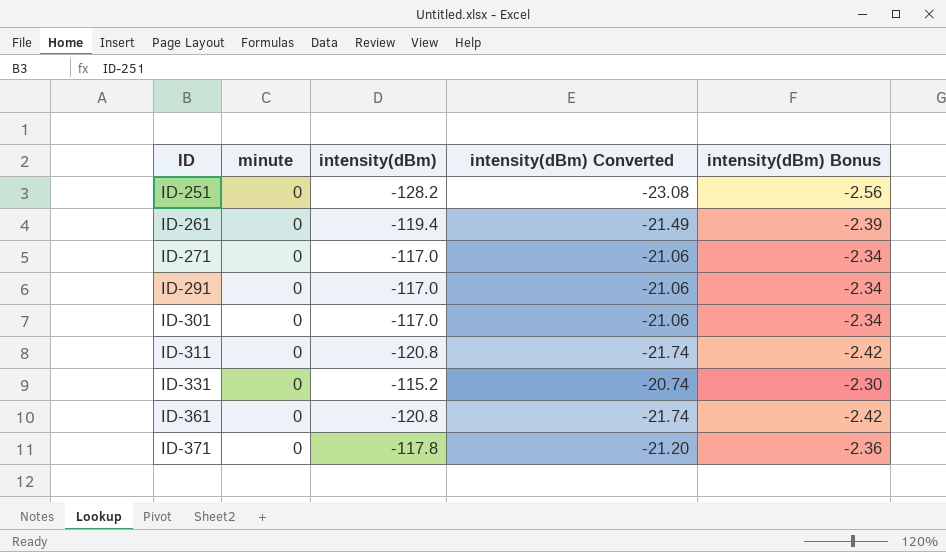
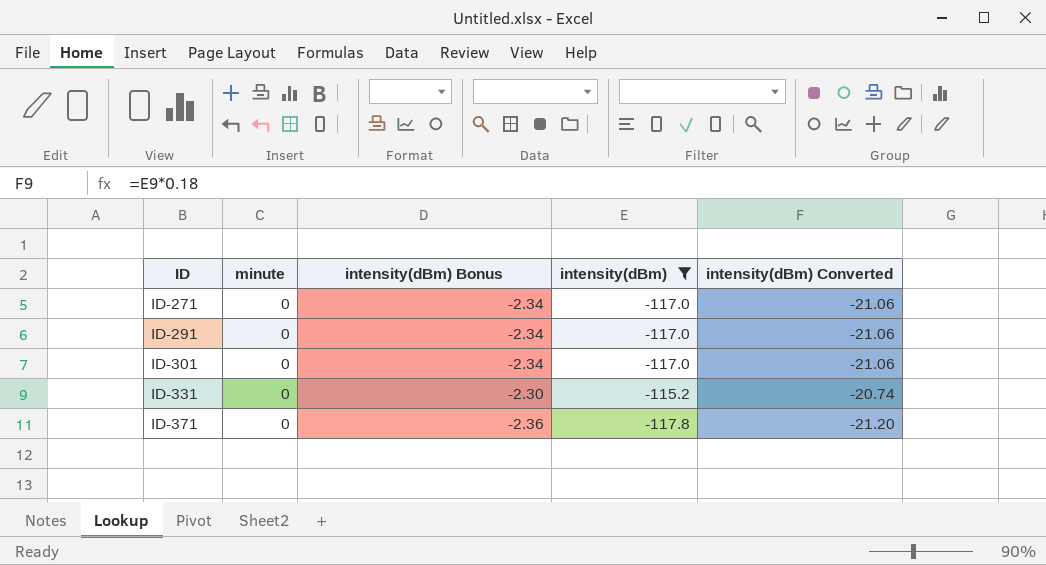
filter: none -> intensity(dBm) >= -117.8
column intensity(dBm) Bonus | position: 5 -> 3

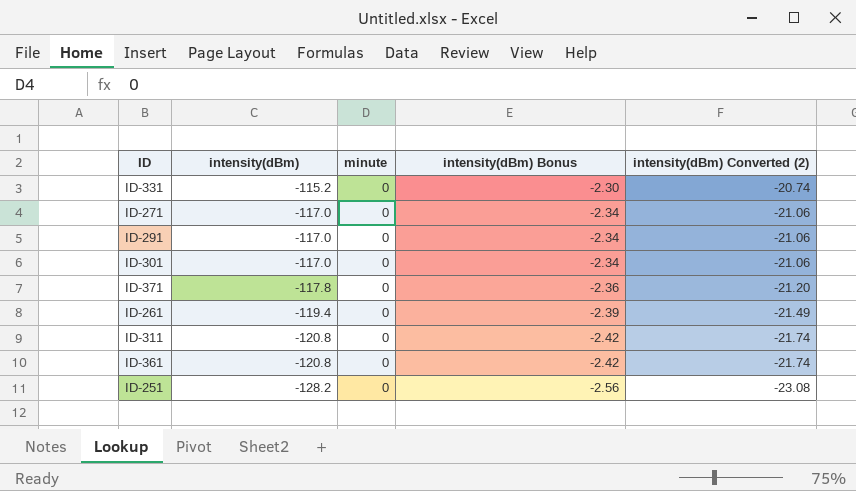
filter: intensity(dBm) >= -117.8 -> none
row order: ID ascending -> intensity(dBm) descending
column intensity(dBm) | position: 4 -> 2
column name: intensity(dBm) Converted -> intensity(dBm) Converted (2)

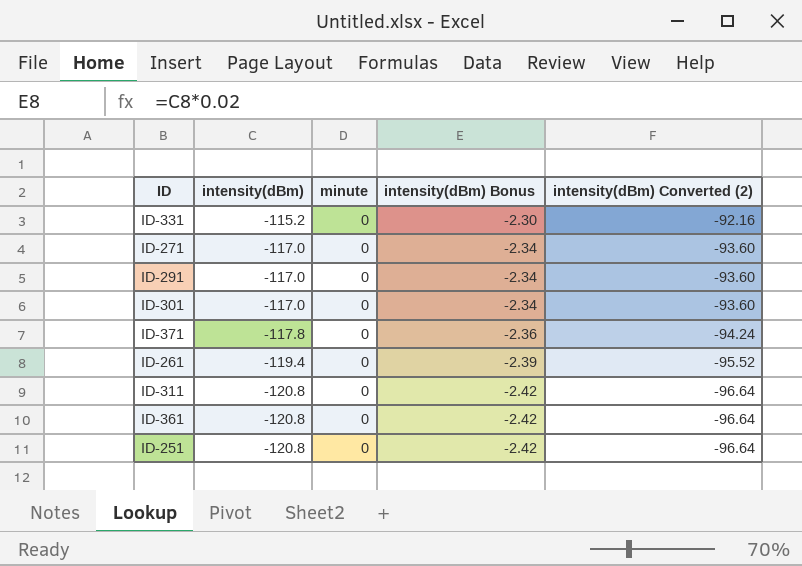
column intensity(dBm) Converted (2) | formula: [intensity(dBm)] * 0.18 -> [intensity(dBm)] * 0.8
ID-251 | intensity(dBm): -128.2 -> -120.8
ID-251 | intensity(dBm) Bonus: -2.56 -> -2.42

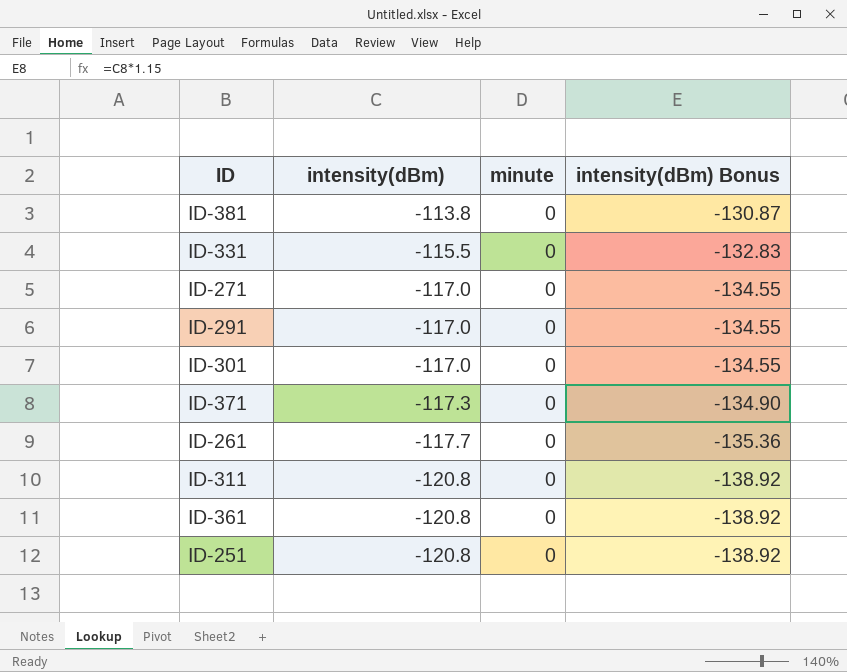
column intensity(dBm) Converted (2) | formula: [intensity(dBm)] * 0.8 -> none
column intensity(dBm) Bonus | formula: [intensity(dBm)] * 0.02 -> [intensity(dBm)] * 1.15
row ID-381: none -> -113.8 | 0 | -130.87
ID-331 | intensity(dBm): -115.2 -> -115.5
ID-371 | intensity(dBm): -117.8 -> -117.3
ID-261 | intensity(dBm): -119.4 -> -117.7

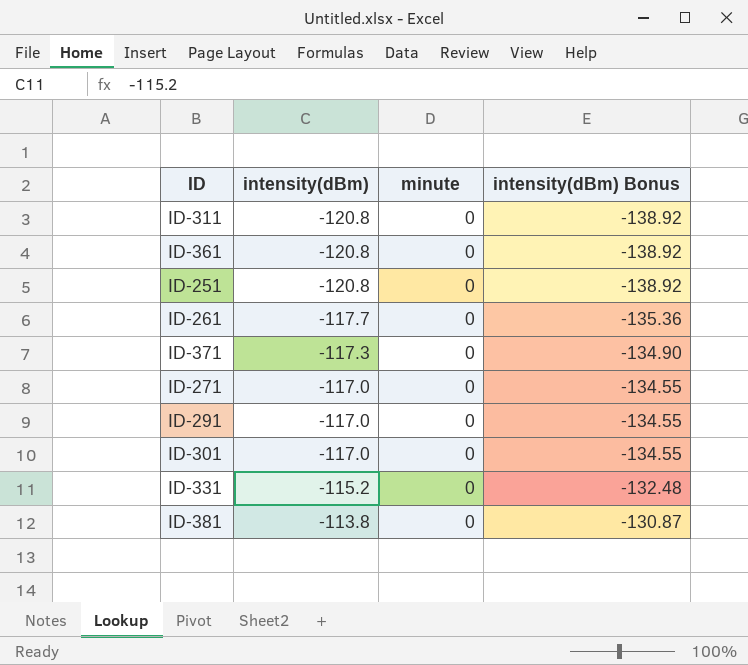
row order: intensity(dBm) descending -> intensity(dBm) ascending
ID-331 | intensity(dBm): -115.5 -> -115.2
ID-331 | intensity(dBm) Bonus: -132.83 -> -132.48

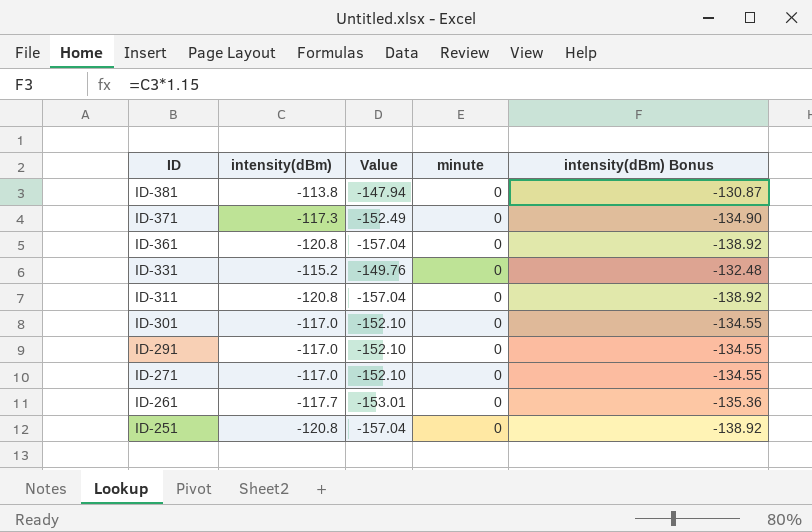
row order: intensity(dBm) ascending -> ID descending
column Value | formula: none -> [intensity(dBm)] * 1.3

